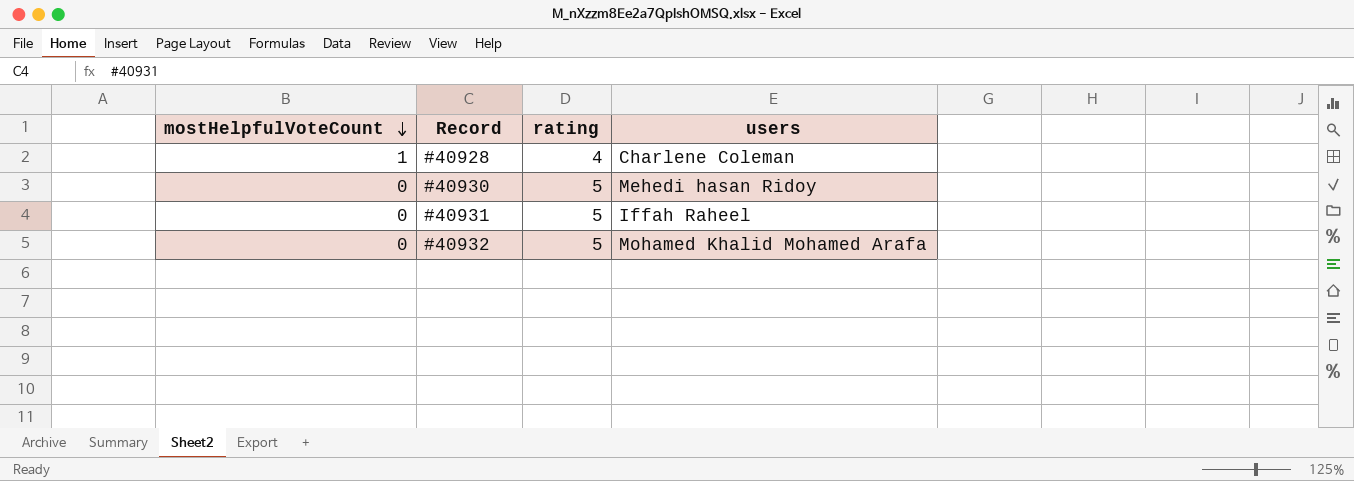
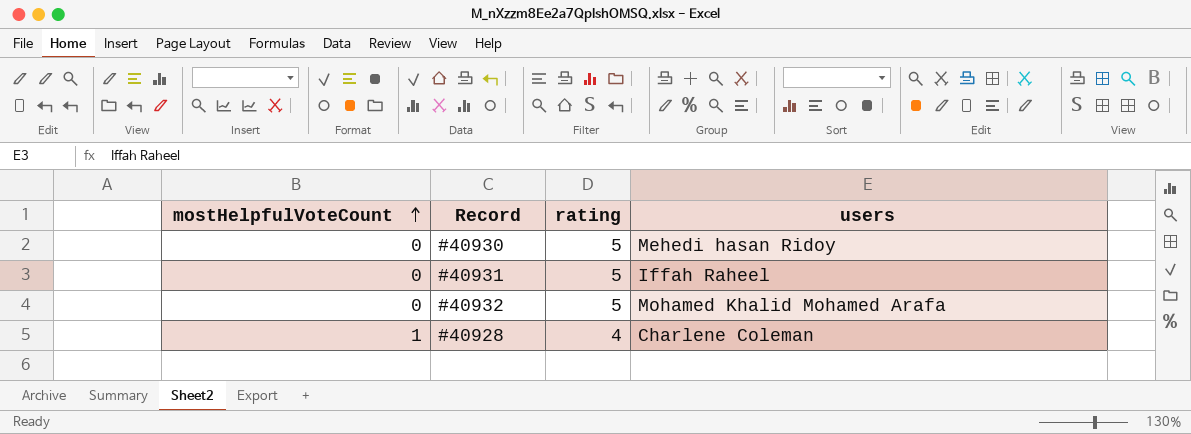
row order: mostHelpfulVoteCount descending -> mostHelpfulVoteCount ascending

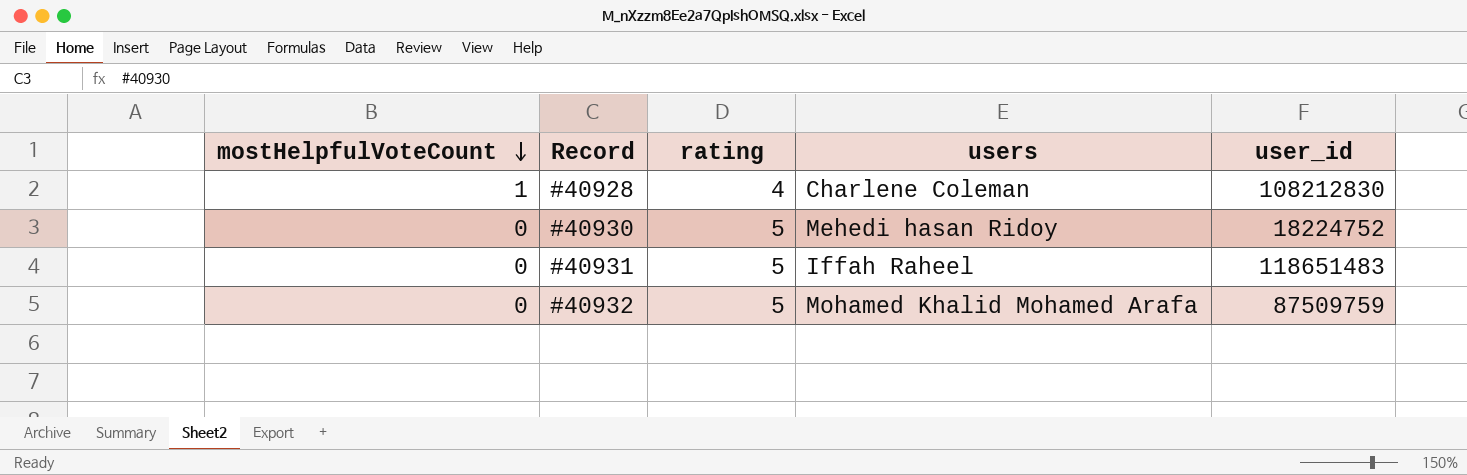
row order: mostHelpfulVoteCount ascending -> mostHelpfulVoteCount descending
column user_id | position: none -> 5

